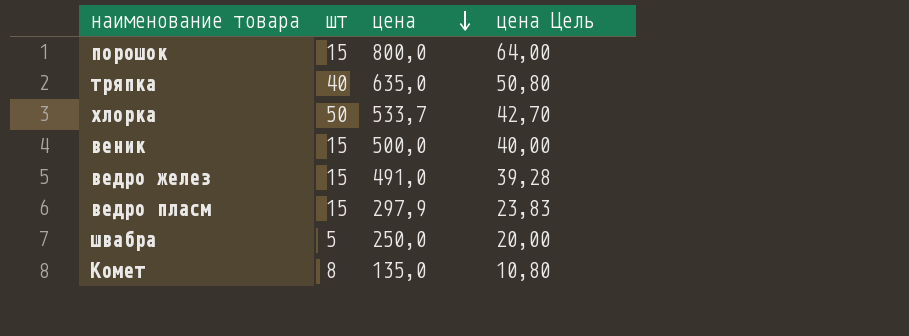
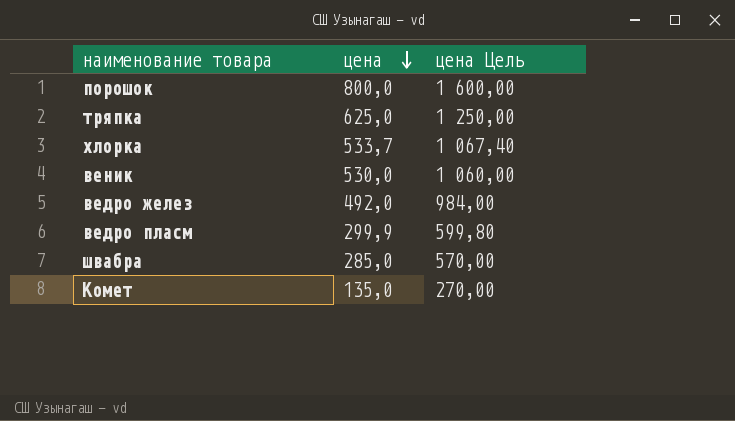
column шт | position: 2 -> none
column цена Цель | formula: [цена] * 0,08 -> [цена] * 2
тряпка | цена: 635,0 -> 625,0
веник | цена: 500,0 -> 530,0
ведро желез | цена: 491,0 -> 492,0
ведро пласм | цена: 297,9 -> 299,9
швабра | цена: 250,0 -> 285,0

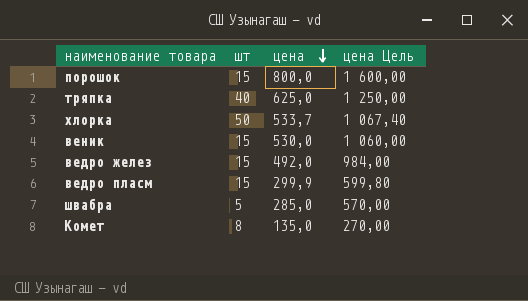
column шт | position: none -> 2

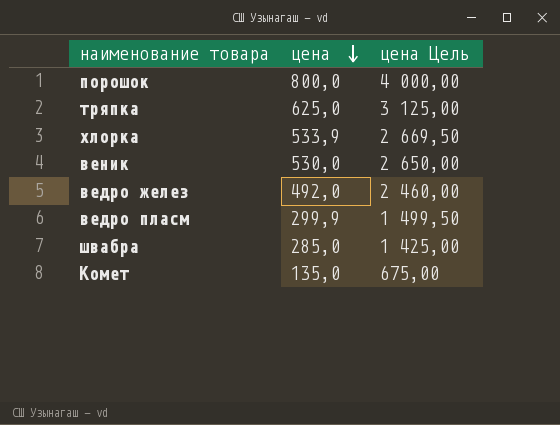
column шт | position: 2 -> none
column цена Цель | formula: [цена] * 2 -> [цена] * 5
хлорка | цена: 533,7 -> 533,9

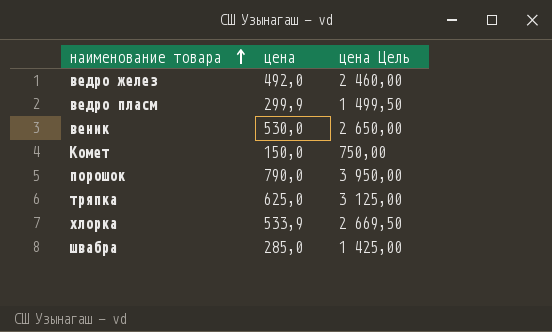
row order: цена descending -> наименование товара ascending
Комет | цена: 135,0 -> 150,0
Комет | цена Цель: 675,00 -> 750,00
порошок | цена: 800,0 -> 790,0
порошок | цена Цель: 4 000,00 -> 3 950,00

